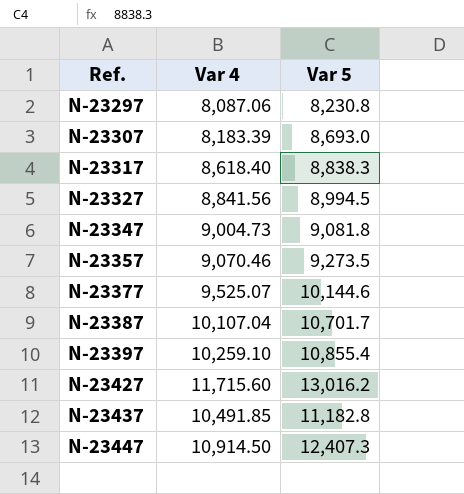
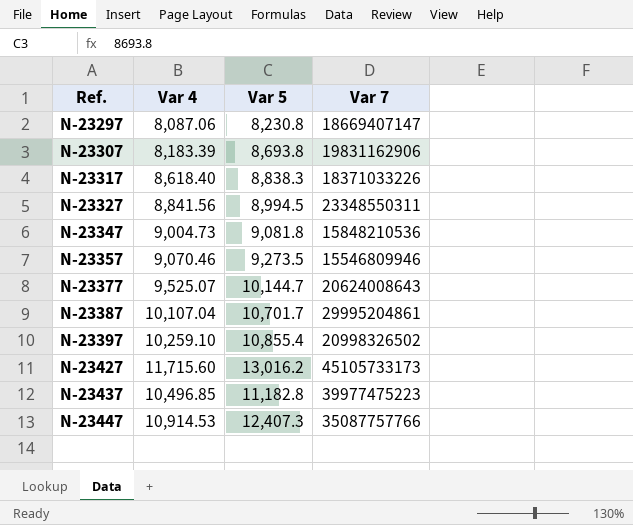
column Var 7 | position: none -> 4
N-23307 | Var 5: 8,693.0 -> 8,693.8
N-23377 | Var 5: 10,144.6 -> 10,144.7
N-23437 | Var 4: 10,491.85 -> 10,496.85
N-23447 | Var 4: 10,914.50 -> 10,914.53

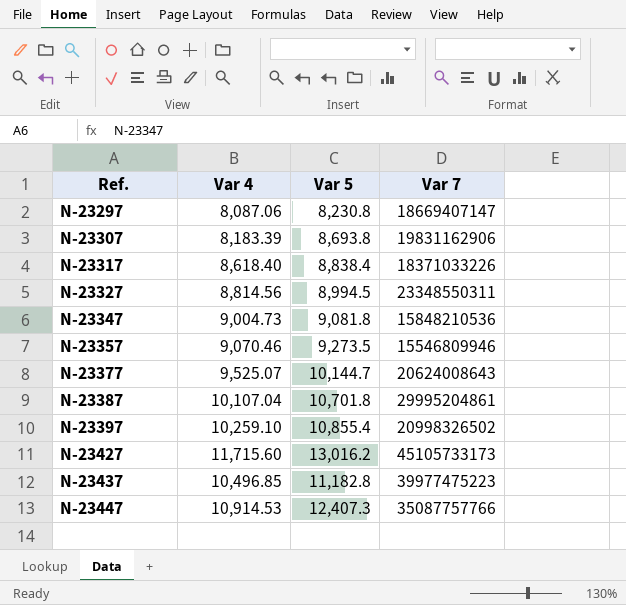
N-23317 | Var 5: 8,838.3 -> 8,838.4
N-23327 | Var 4: 8,841.56 -> 8,814.56
N-23387 | Var 5: 10,701.7 -> 10,701.8

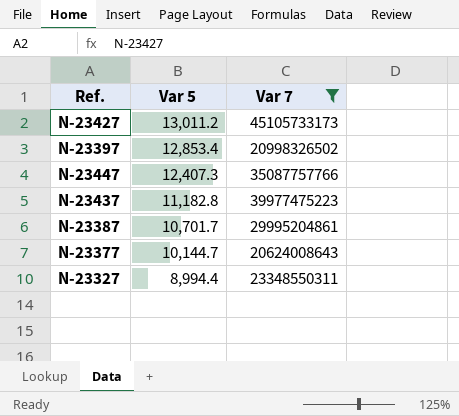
filter: none -> Var 7 >= 20624008643
row order: Ref. ascending -> Var 5 descending
column Var 4 | position: 2 -> none
N-23427 | Var 5: 13,016.2 -> 13,011.2
N-23397 | Var 5: 10,855.4 -> 12,853.4
N-23387 | Var 5: 10,701.8 -> 10,701.7
N-23327 | Var 5: 8,994.5 -> 8,994.4

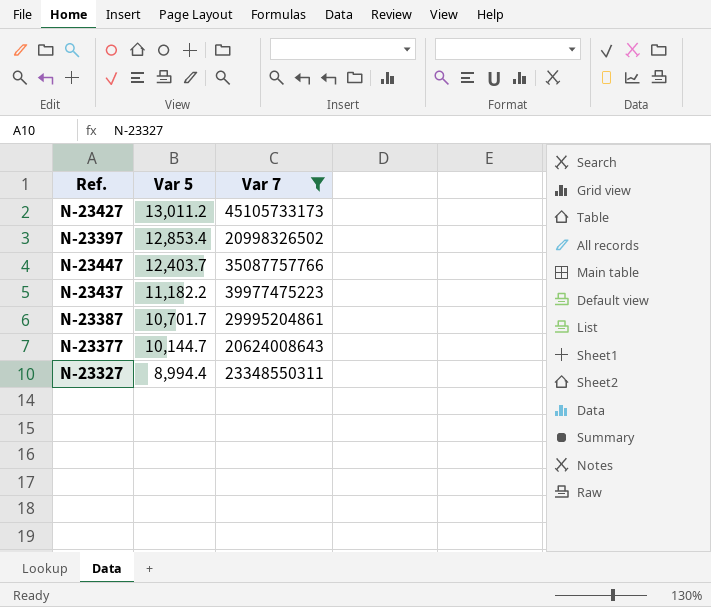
N-23447 | Var 5: 12,407.3 -> 12,403.7
N-23437 | Var 5: 11,182.8 -> 11,182.2

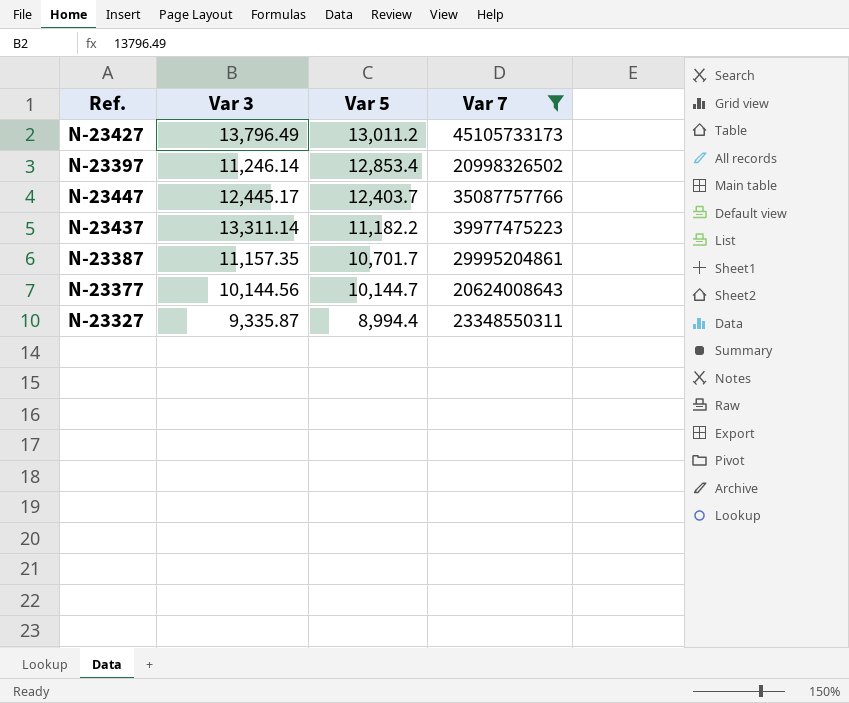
column Var 3 | position: none -> 2

